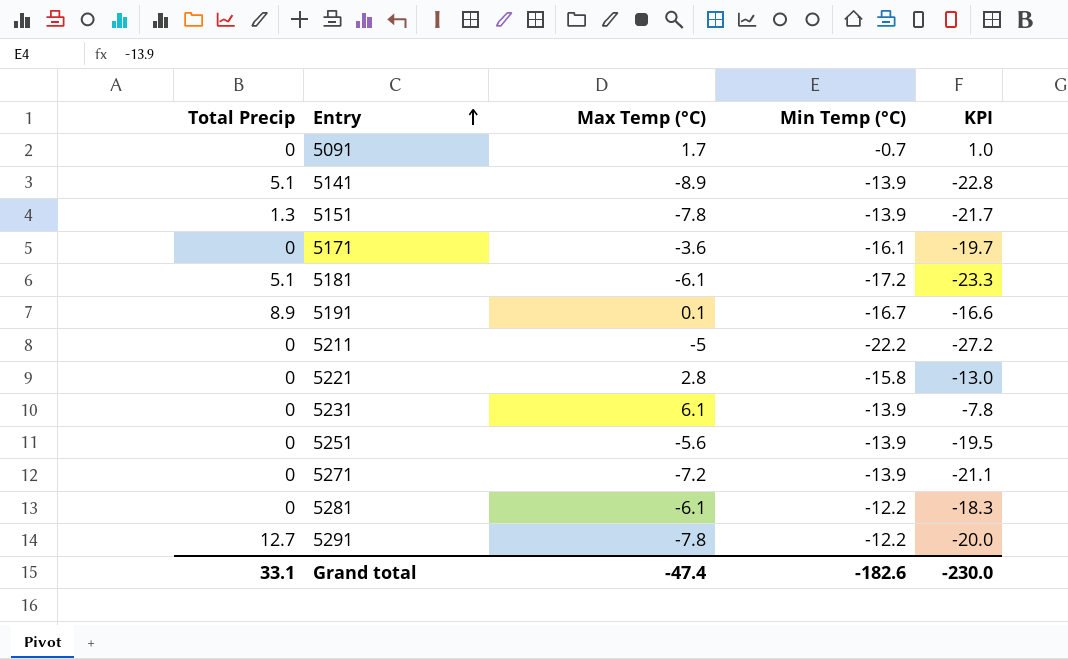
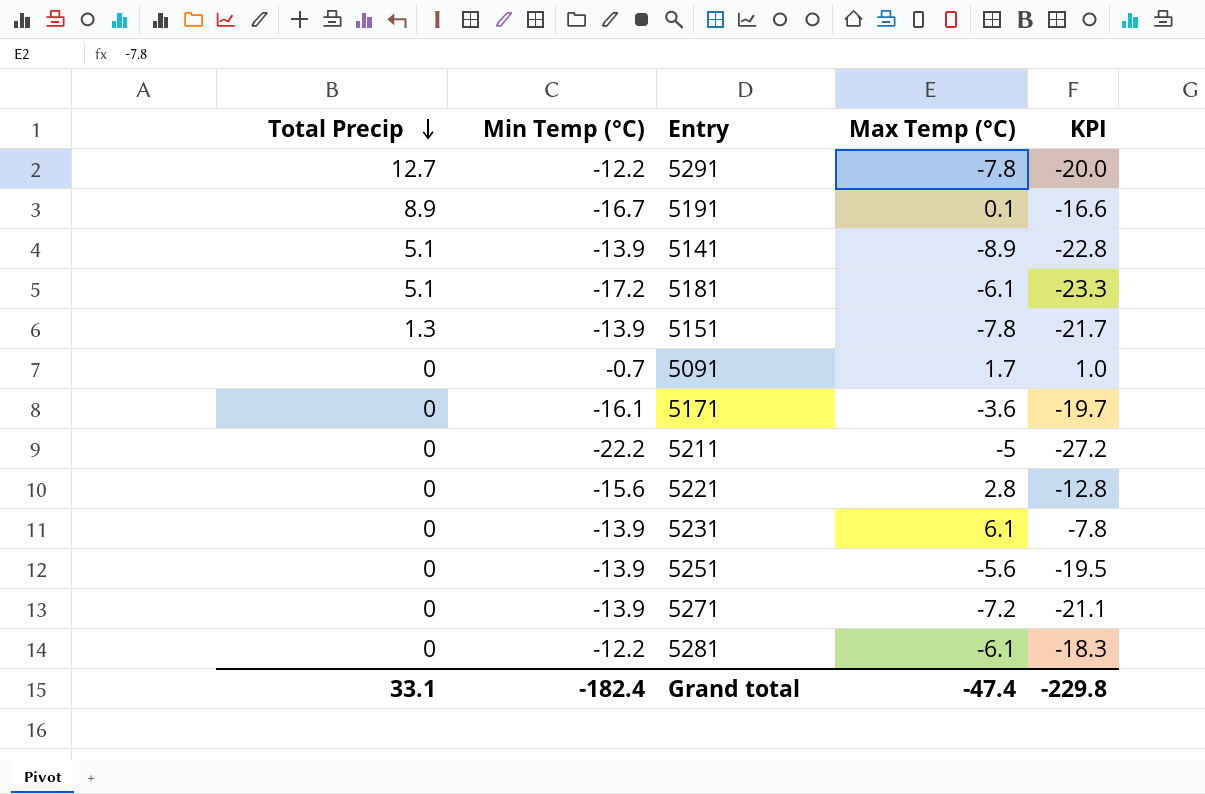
row order: Entry ascending -> Total Precip descending
column Min Temp (°C) | position: 4 -> 2
5221 | Min Temp (°C): -15.8 -> -15.6
5221 | KPI: -13.0 -> -12.8
Grand total | Min Temp (°C): -182.6 -> -182.4
Grand total | KPI: -230.0 -> -229.8

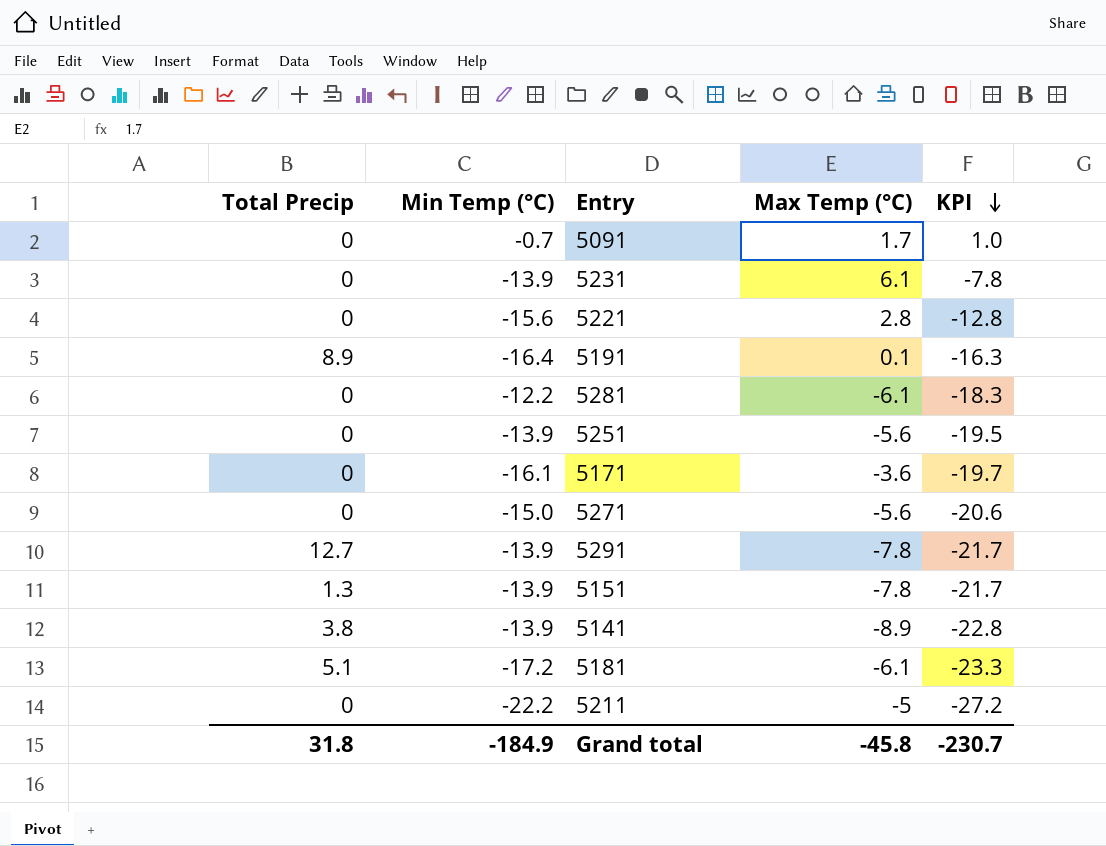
row order: Total Precip descending -> KPI descending
5191 | Min Temp (°C): -16.7 -> -16.4
5191 | KPI: -16.6 -> -16.3
5271 | Min Temp (°C): -13.9 -> -15.0
5271 | Max Temp (°C): -7.2 -> -5.6
5271 | KPI: -21.1 -> -20.6
5291 | Min Temp (°C): -12.2 -> -13.9
5291 | KPI: -20.0 -> -21.7
5141 | Total Precip: 5.1 -> 3.8
Grand total | Total Precip: 33.1 -> 31.8
Grand total | Min Temp (°C): -182.4 -> -184.9
Grand total | Max Temp (°C): -47.4 -> -45.8
Grand total | KPI: -229.8 -> -230.7

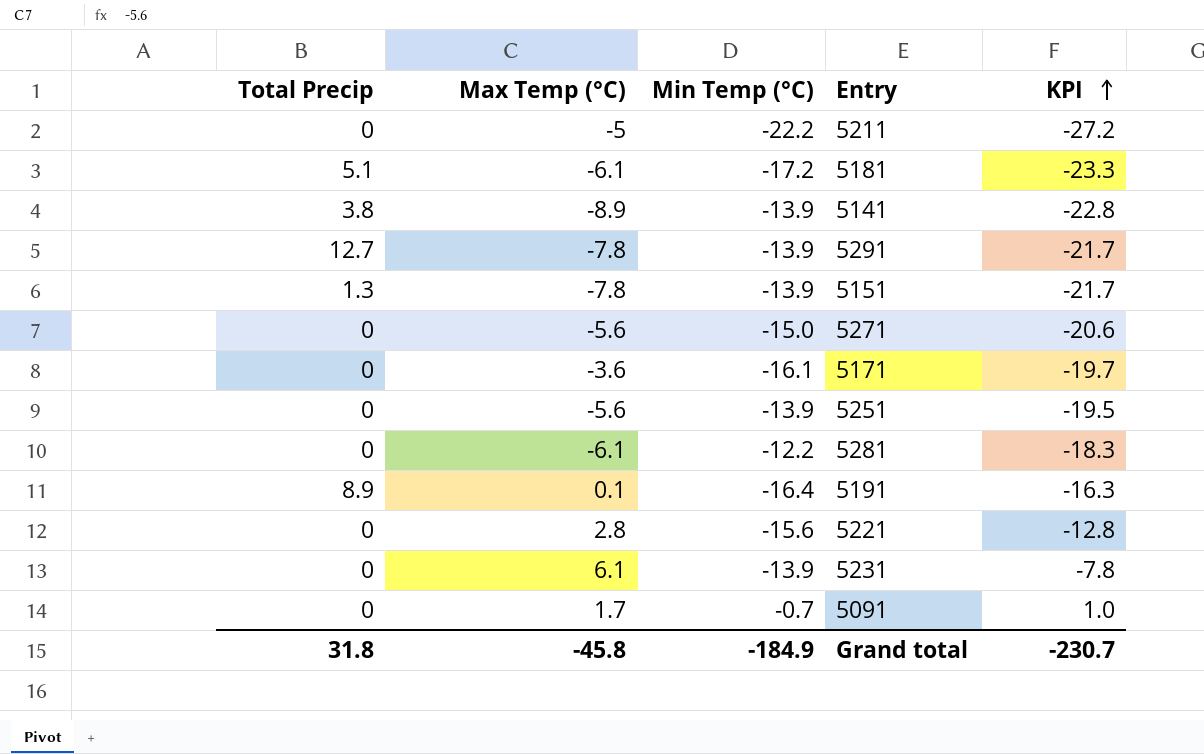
row order: KPI descending -> KPI ascending
column Max Temp (°C) | position: 4 -> 2

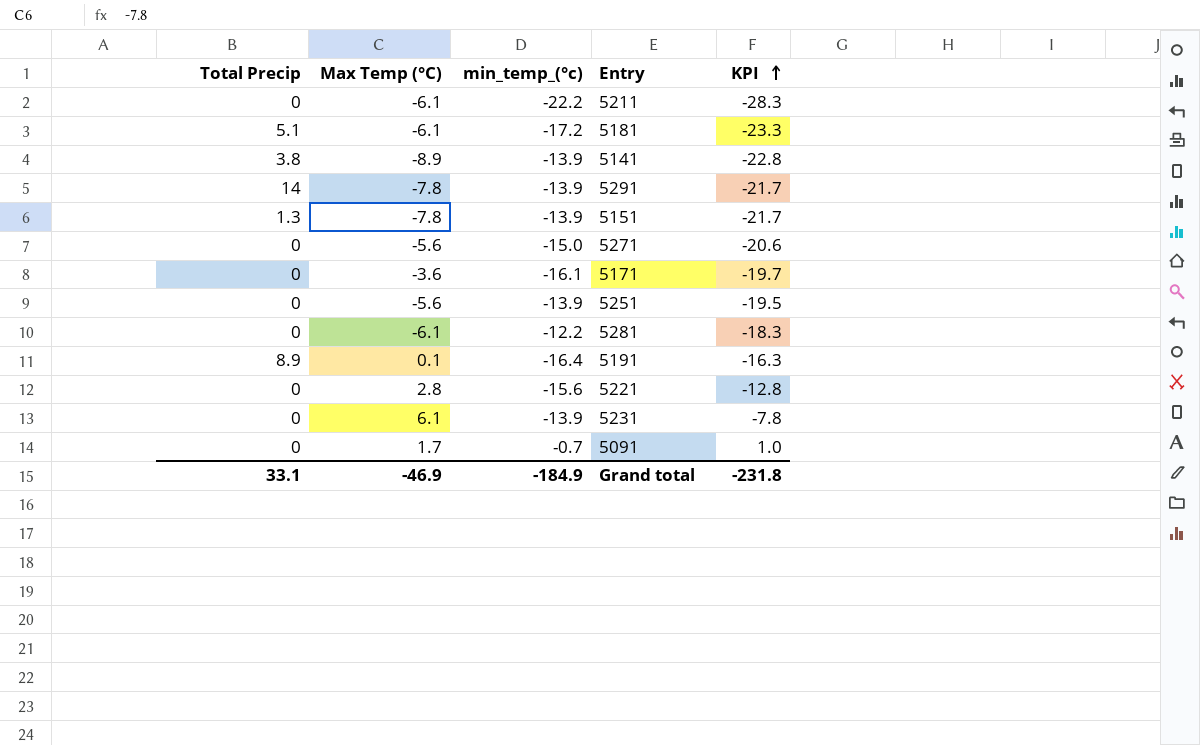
column name: Min Temp (°C) -> min_temp_(°c)
5211 | Max Temp (°C): -5 -> -6.1
5211 | KPI: -27.2 -> -28.3
5291 | Total Precip: 12.7 -> 14
Grand total | Total Precip: 31.8 -> 33.1
Grand total | Max Temp (°C): -45.8 -> -46.9
Grand total | KPI: -230.7 -> -231.8

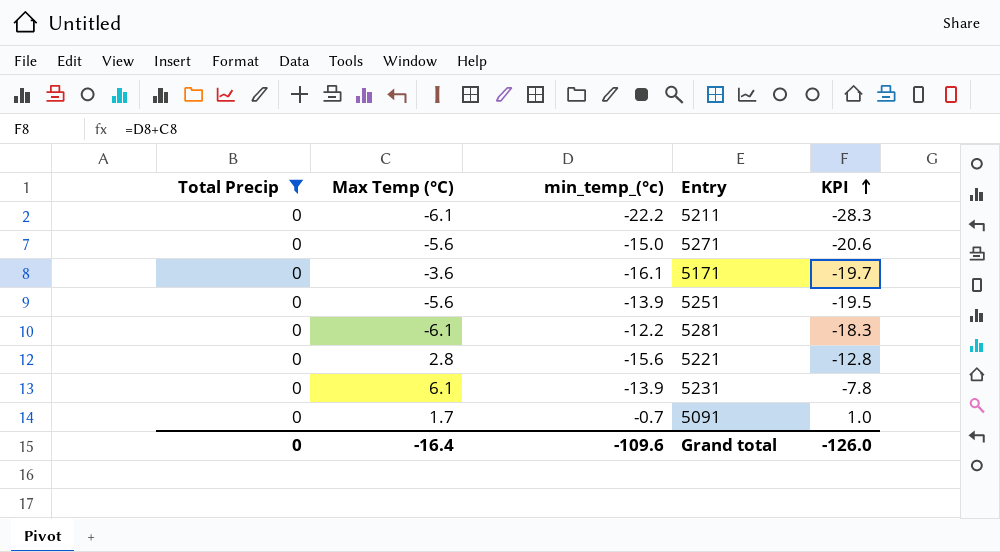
filter: none -> Total Precip = 0
Grand total | Total Precip: 33.1 -> 0
Grand total | Max Temp (°C): -46.9 -> -16.4
Grand total | min_temp_(°c): -184.9 -> -109.6
Grand total | KPI: -231.8 -> -126.0

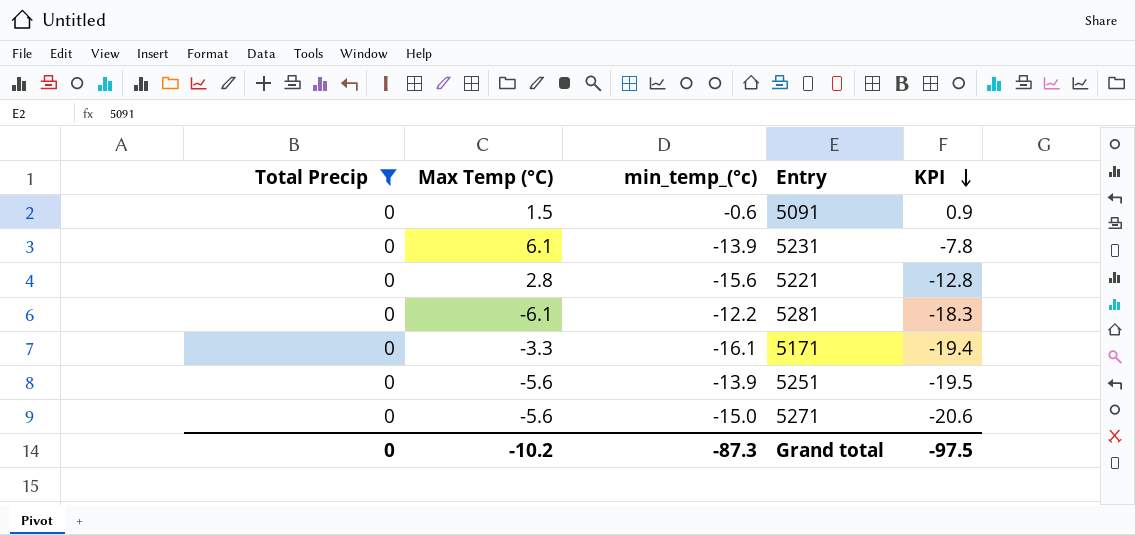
row order: KPI ascending -> KPI descending
row 5211: 0 | -6.1 | -22.2 | -28.3 -> none
5091 | Max Temp (°C): 1.7 -> 1.5
5091 | min_temp_(°c): -0.7 -> -0.6
5091 | KPI: 1.0 -> 0.9
5171 | Max Temp (°C): -3.6 -> -3.3
5171 | KPI: -19.7 -> -19.4
Grand total | Max Temp (°C): -16.4 -> -10.2
Grand total | min_temp_(°c): -109.6 -> -87.3
Grand total | KPI: -126.0 -> -97.5

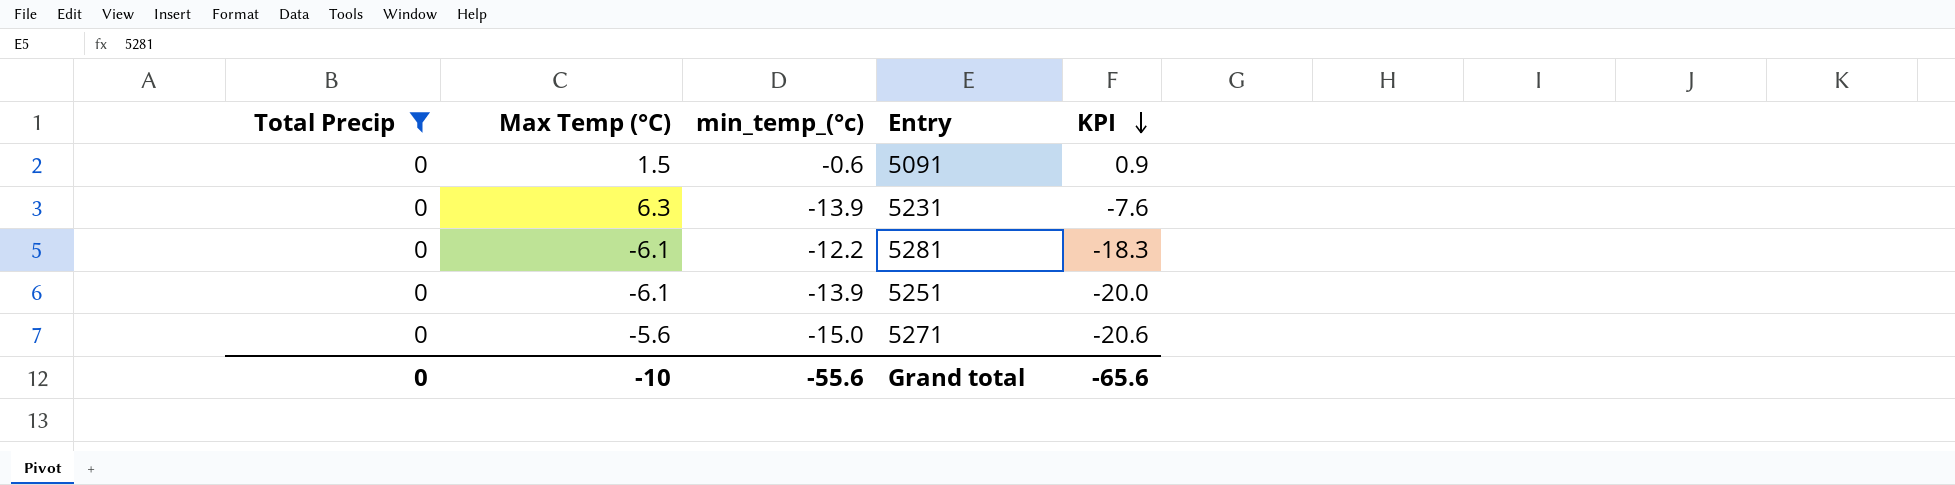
row 5221: 0 | 2.8 | -15.6 | -12.8 -> none
row 5171: 0 | -3.3 | -16.1 | -19.4 -> none
5231 | Max Temp (°C): 6.1 -> 6.3
5231 | KPI: -7.8 -> -7.6
5251 | Max Temp (°C): -5.6 -> -6.1
5251 | KPI: -19.5 -> -20.0
Grand total | Max Temp (°C): -10.2 -> -10
Grand total | min_temp_(°c): -87.3 -> -55.6
Grand total | KPI: -97.5 -> -65.6

